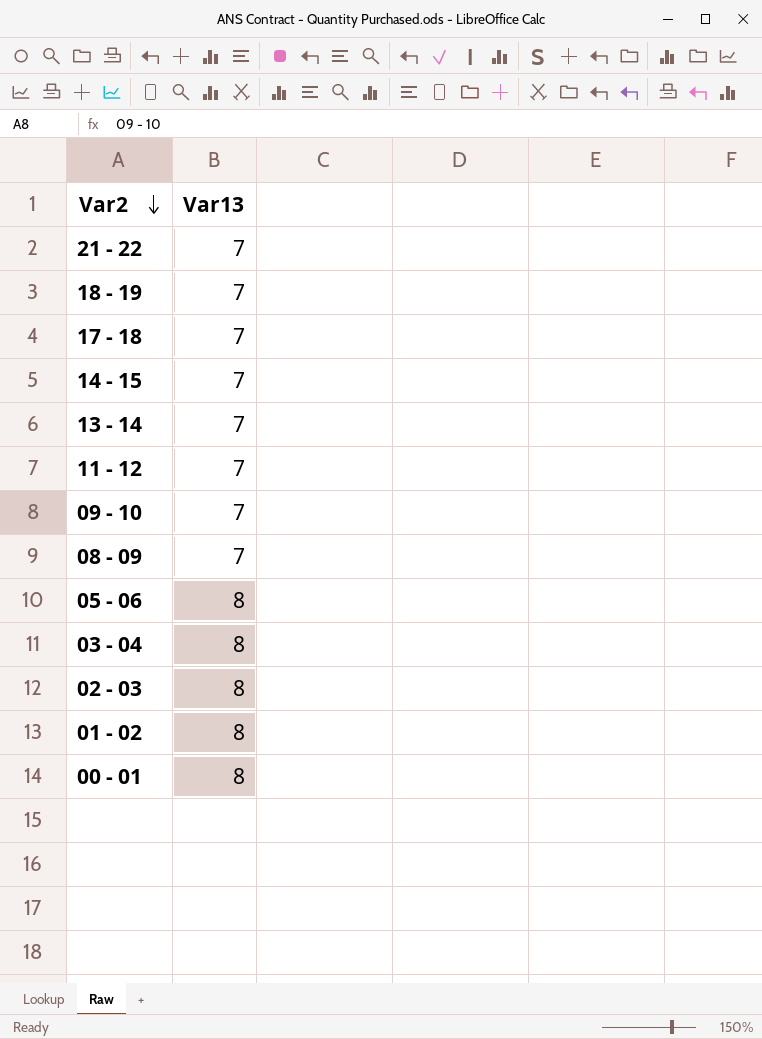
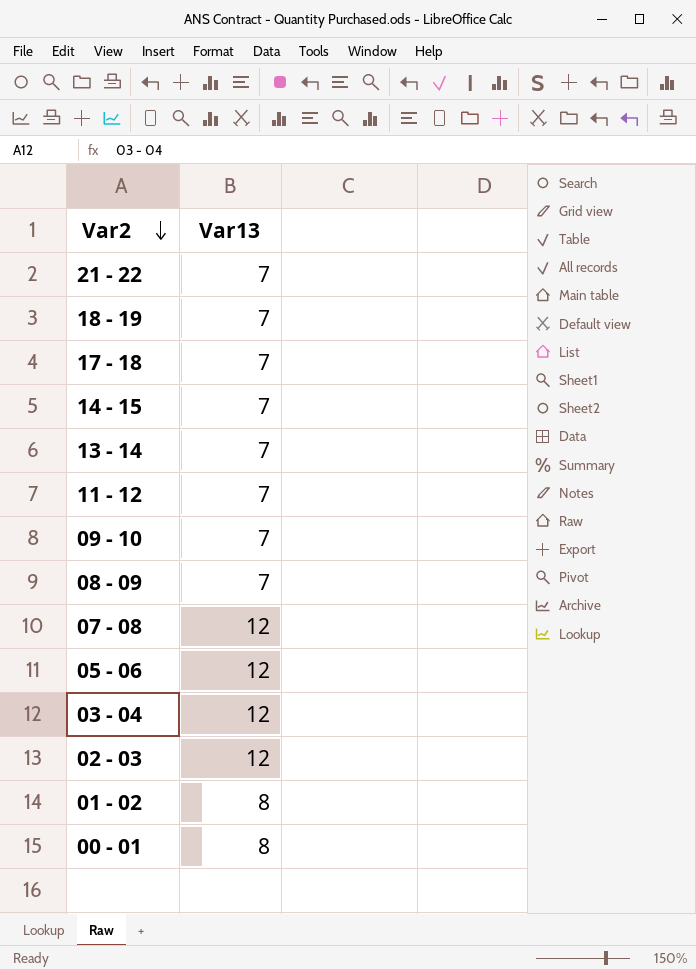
row 07 - 08: none -> 12
05 - 06 | Var13: 8 -> 12
03 - 04 | Var13: 8 -> 12
02 - 03 | Var13: 8 -> 12

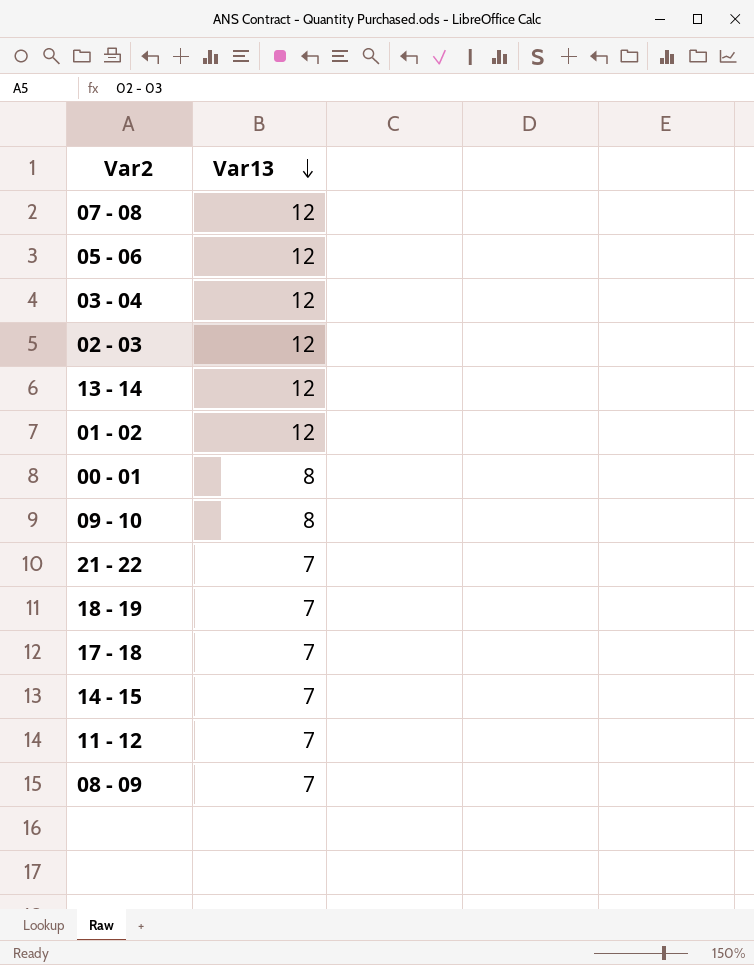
row order: Var2 descending -> Var13 descending
13 - 14 | Var13: 7 -> 12
01 - 02 | Var13: 8 -> 12
09 - 10 | Var13: 7 -> 8

